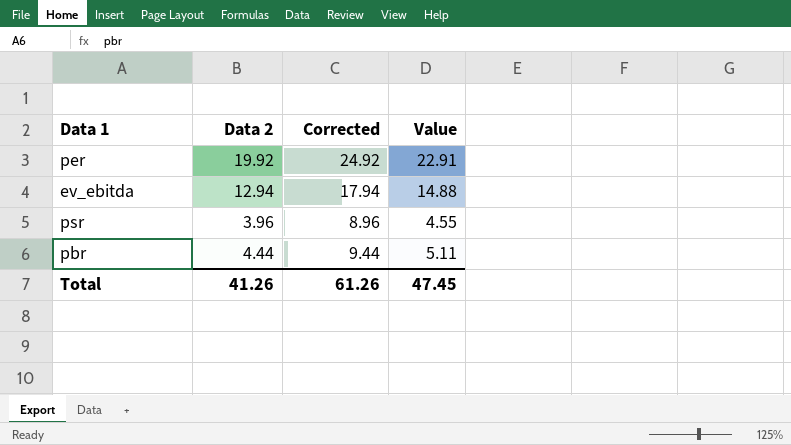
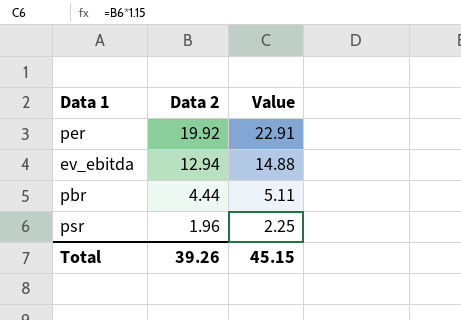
row order: none -> Data 2 descending
column Corrected | formula: [Data 2] + 5 -> none
psr | Data 2: 3.96 -> 1.96
psr | Value: 4.55 -> 2.25
Total | Data 2: 41.26 -> 39.26
Total | Value: 47.45 -> 45.15

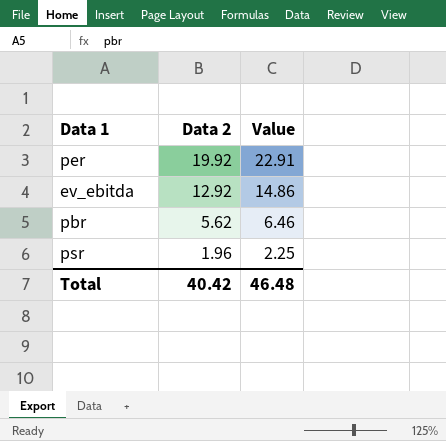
ev_ebitda | Data 2: 12.94 -> 12.92
ev_ebitda | Value: 14.88 -> 14.86
pbr | Data 2: 4.44 -> 5.62
pbr | Value: 5.11 -> 6.46
Total | Data 2: 39.26 -> 40.42
Total | Value: 45.15 -> 46.48

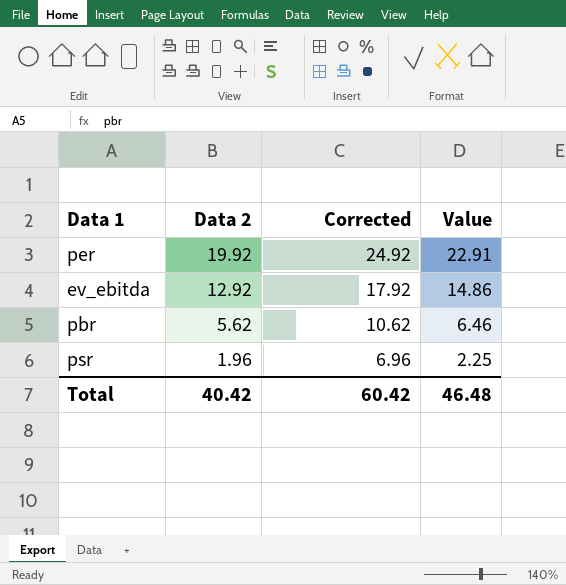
column Corrected | formula: none -> [Data 2] + 5

